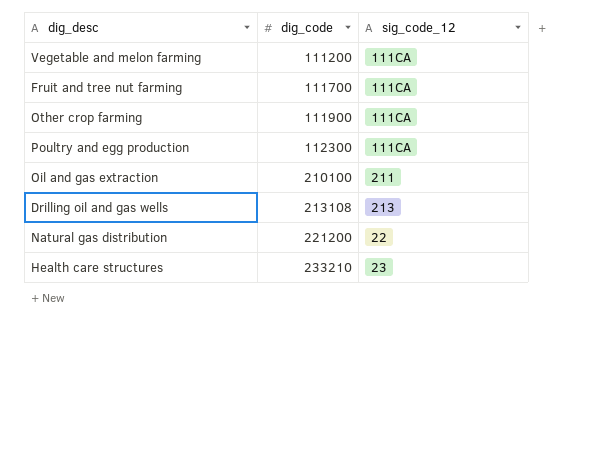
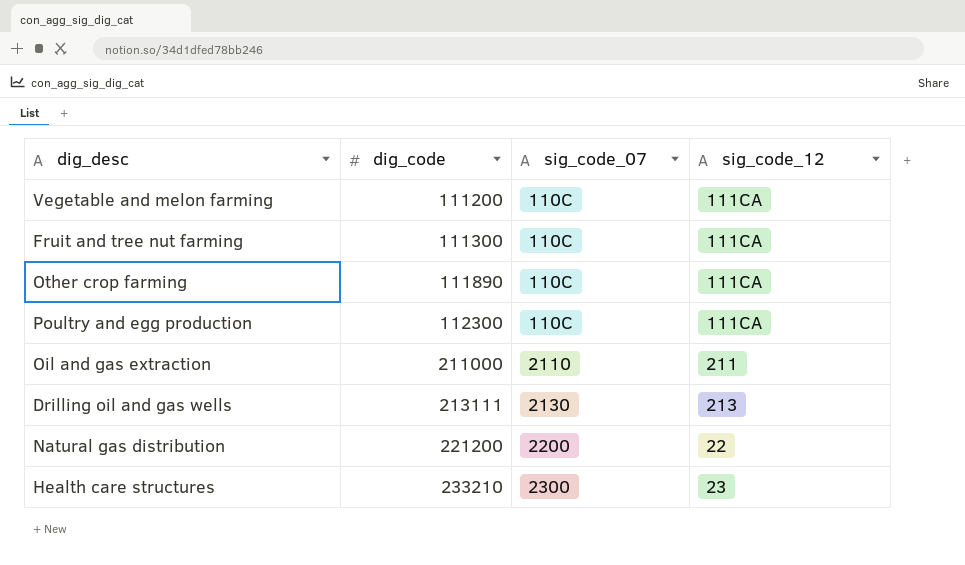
column sig_code_07 | position: none -> 3
Fruit and tree nut farming | dig_code: 111700 -> 111300
Other crop farming | dig_code: 111900 -> 111890
Oil and gas extraction | dig_code: 210100 -> 211000
Drilling oil and gas wells | dig_code: 213108 -> 213111

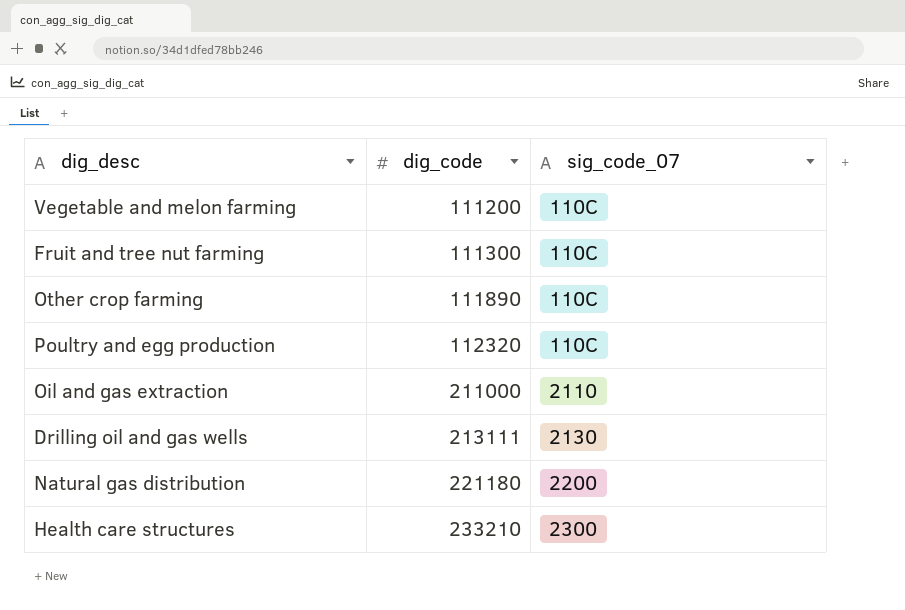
column sig_code_12 | position: 4 -> none
Poultry and egg production | dig_code: 112300 -> 112320
Natural gas distribution | dig_code: 221200 -> 221180

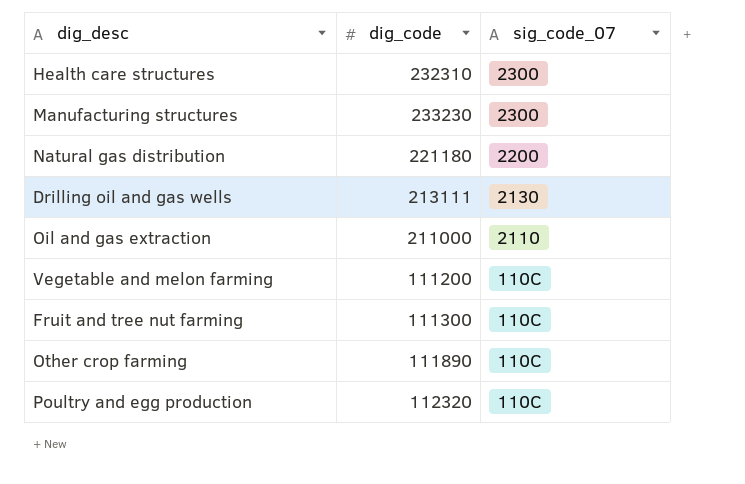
row order: dig_code ascending -> sig_code_07 descending
Health care structures | dig_code: 233210 -> 232310
row Manufacturing structures: none -> 233230 | 2300

